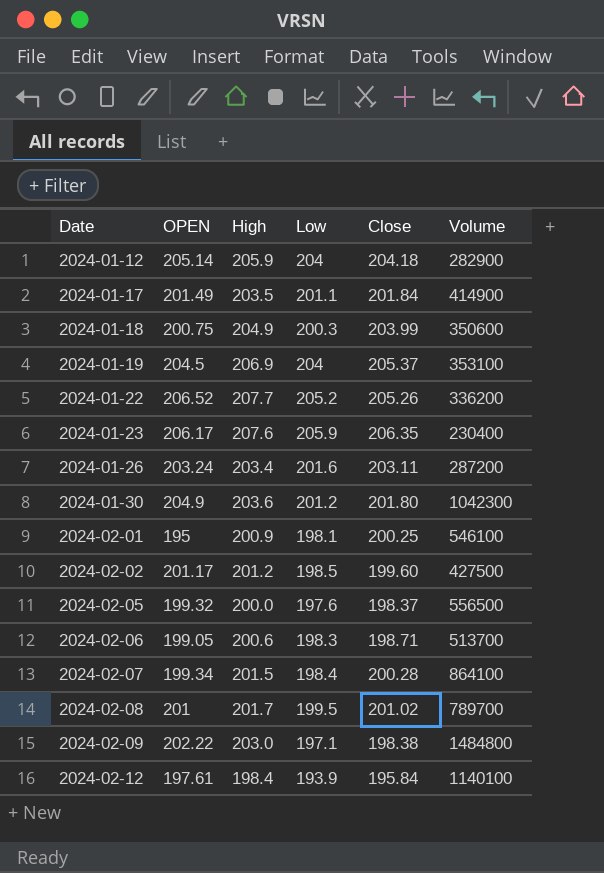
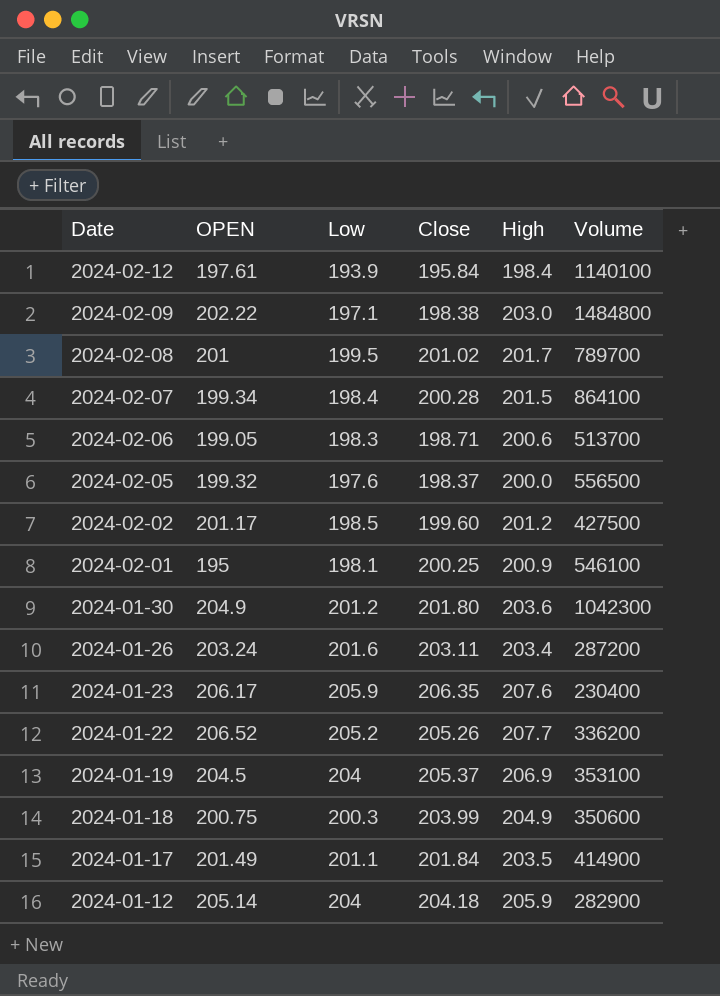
row order: Date ascending -> Date descending
column High | position: 3 -> 5

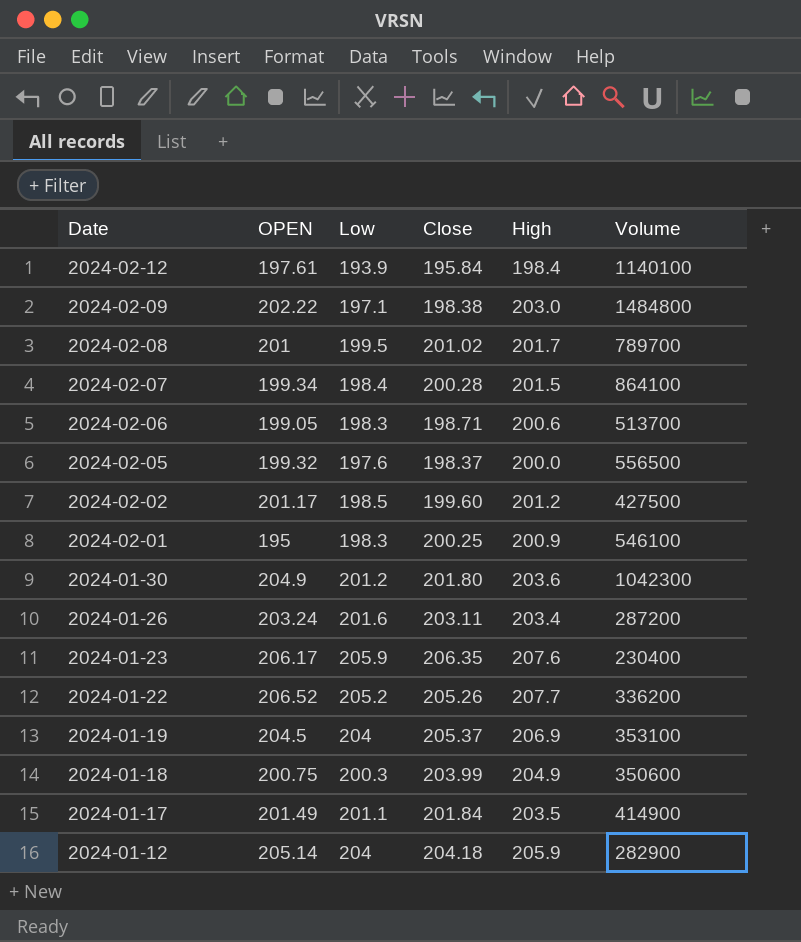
2024-02-01 | Low: 198.1 -> 198.3

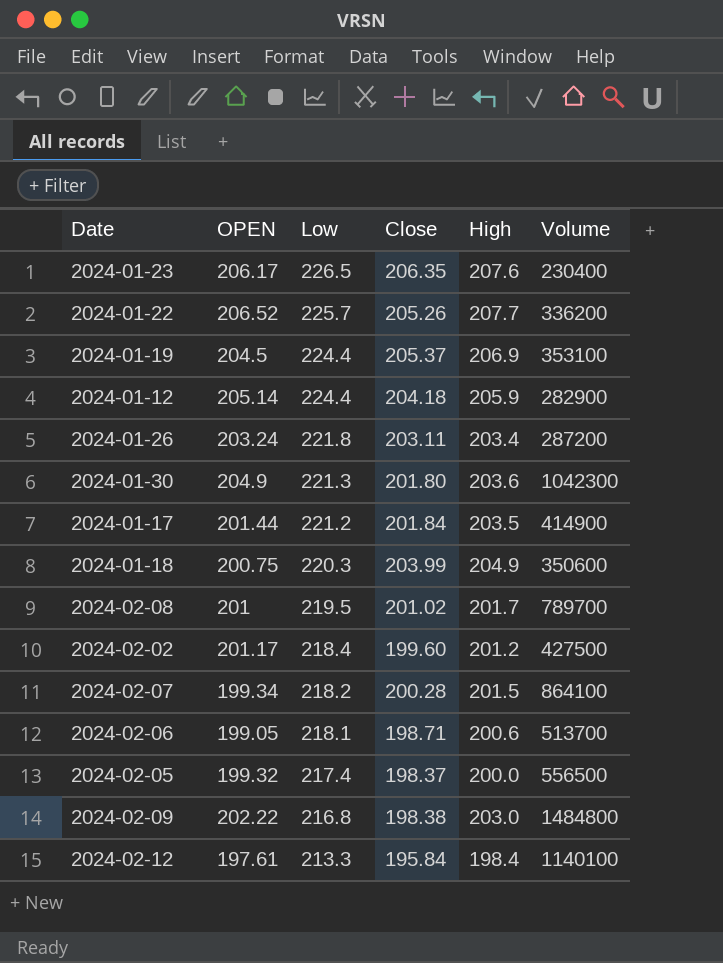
row order: Date descending -> Low descending
row 2024-02-01: 195 | 198.3 | 200.25 | 200.9 | 546100 -> none
2024-01-23 | Low: 205.9 -> 226.5
2024-01-22 | Low: 205.2 -> 225.7
2024-01-19 | Low: 204 -> 224.4
2024-01-12 | Low: 204 -> 224.4
2024-01-26 | Low: 201.6 -> 221.8
2024-01-30 | Low: 201.2 -> 221.3
2024-01-17 | OPEN: 201.49 -> 201.44
2024-01-17 | Low: 201.1 -> 221.2
2024-01-18 | Low: 200.3 -> 220.3
2024-02-08 | Low: 199.5 -> 219.5
2024-02-02 | Low: 198.5 -> 218.4
2024-02-07 | Low: 198.4 -> 218.2
2024-02-06 | Low: 198.3 -> 218.1
2024-02-05 | Low: 197.6 -> 217.4
2024-02-09 | Low: 197.1 -> 216.8
2024-02-12 | Low: 193.9 -> 213.3

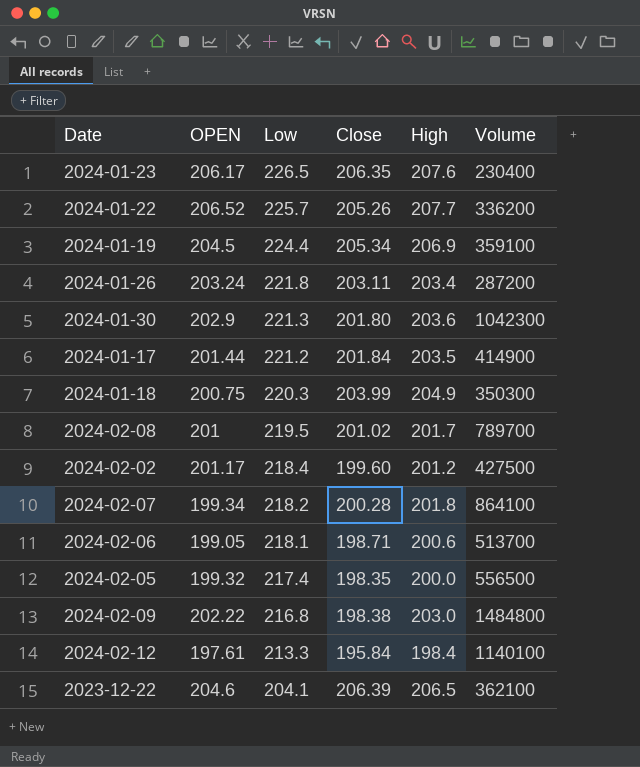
row 2024-01-12: 205.14 | 224.4 | 204.18 | 205.9 | 282900 -> none
2024-01-19 | Close: 205.37 -> 205.34
2024-01-19 | Volume: 353100 -> 359100
2024-01-30 | OPEN: 204.9 -> 202.9
2024-01-18 | Volume: 350600 -> 350300
2024-02-07 | High: 201.5 -> 201.8
2024-02-05 | Close: 198.37 -> 198.35
row 2023-12-22: none -> 204.6 | 204.1 | 206.39 | 206.5 | 362100

